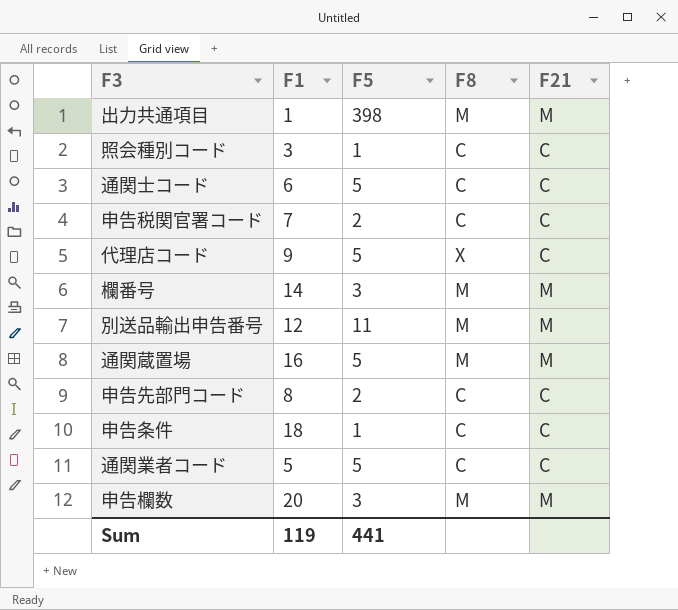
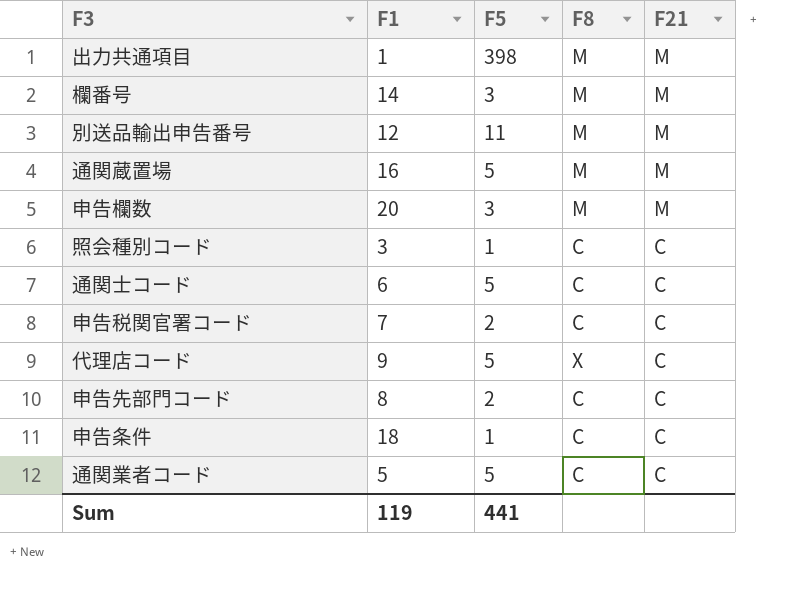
row order: none -> F21 descending

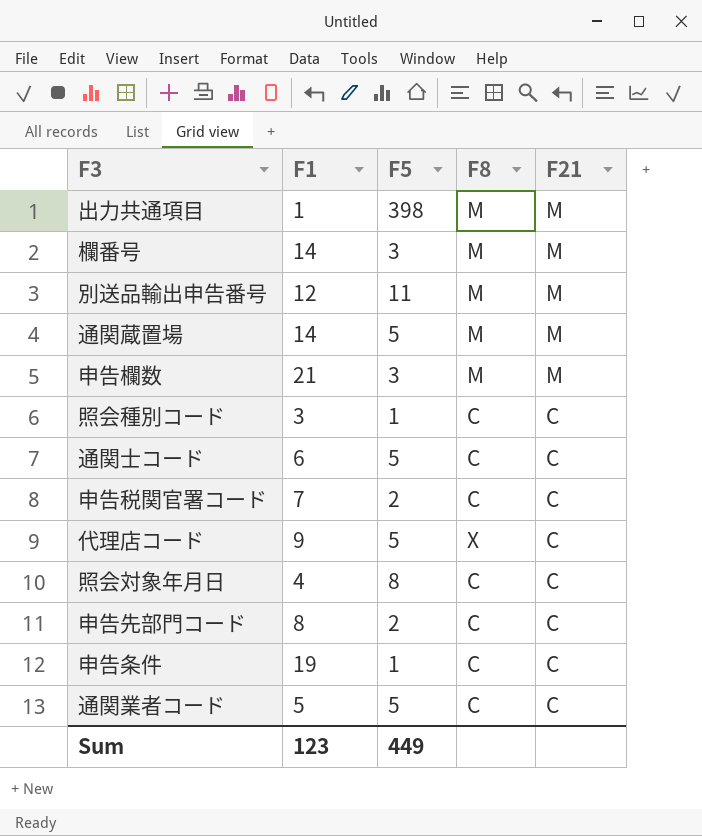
通関蔵置場 | F1: 16 -> 14
申告欄数 | F1: 20 -> 21
row 照会対象年月日: none -> 4 | 8 | C | C
申告条件 | F1: 18 -> 19
Sum | F1: 119 -> 123
Sum | F5: 441 -> 449

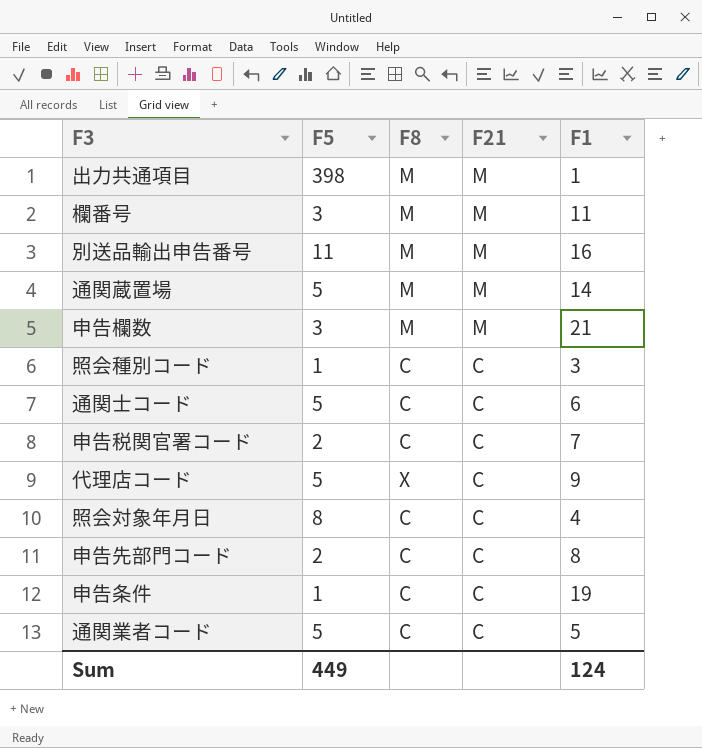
column F1 | position: 2 -> 5
欄番号 | F1: 14 -> 11
別送品輸出申告番号 | F1: 12 -> 16
Sum | F1: 123 -> 124

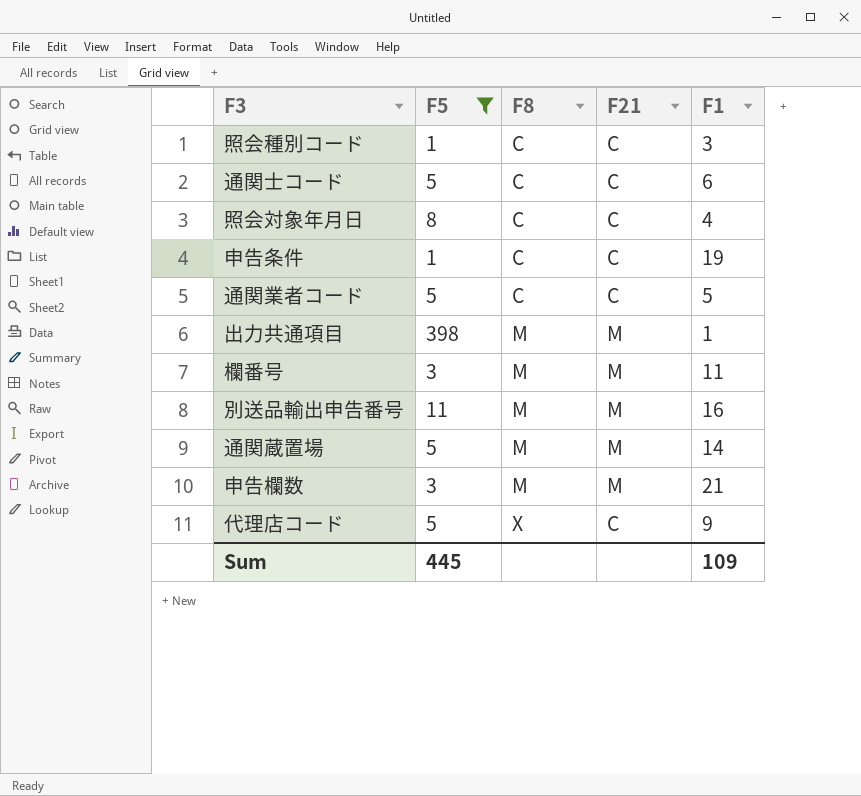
filter: none -> F5 != 2
row order: F21 descending -> F8 ascending
Sum | F5: 449 -> 445
Sum | F1: 124 -> 109

